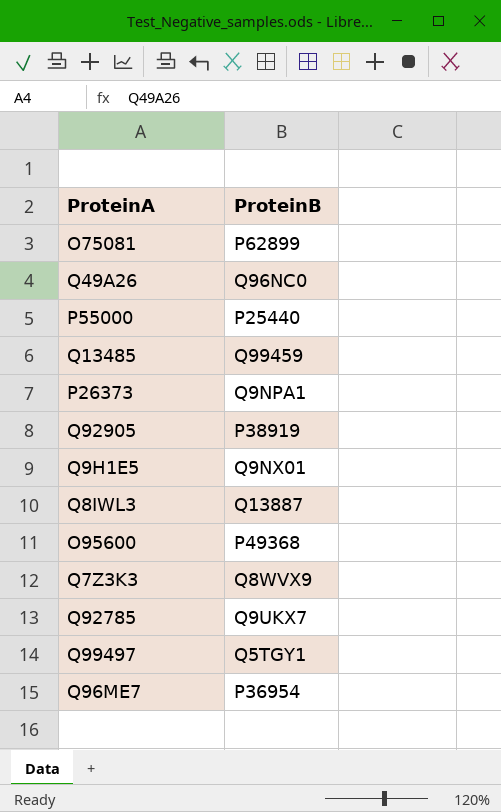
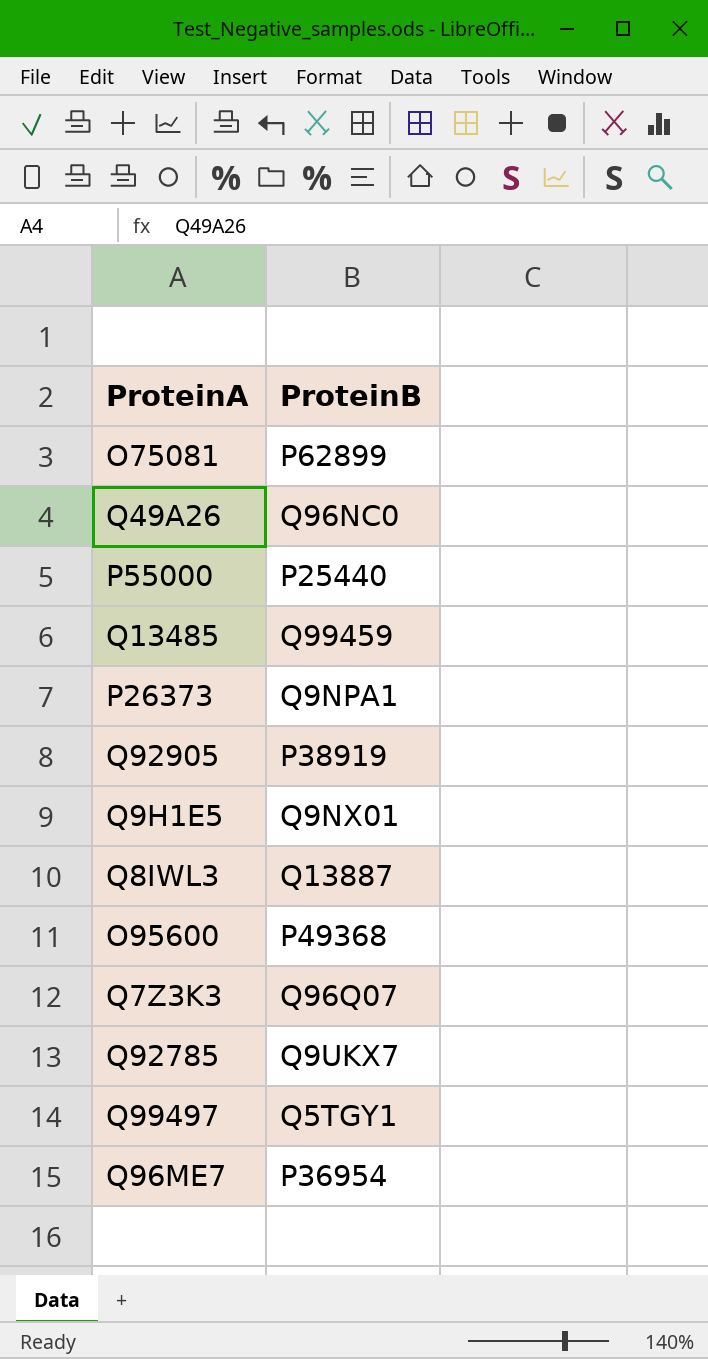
Q7Z3K3 | ProteinB: Q8WVX9 -> Q96Q07

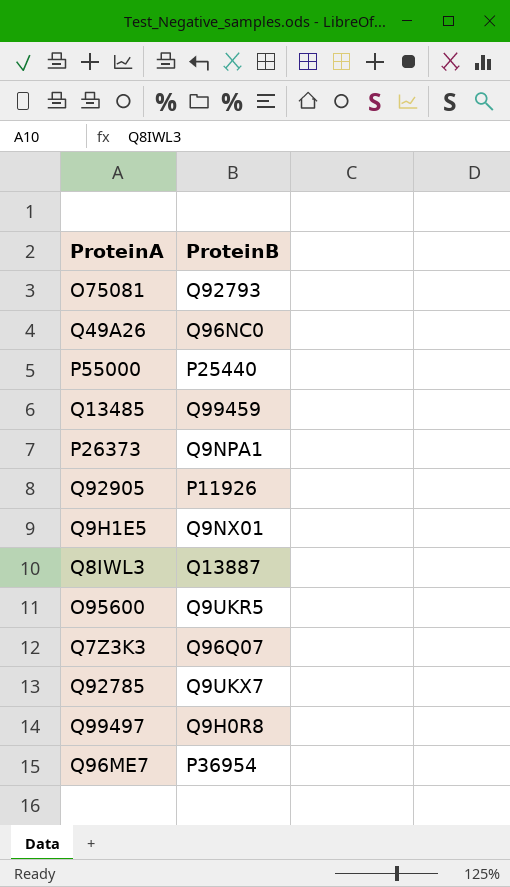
O75081 | ProteinB: P62899 -> Q92793
Q92905 | ProteinB: P38919 -> P11926
O95600 | ProteinB: P49368 -> Q9UKR5
Q99497 | ProteinB: Q5TGY1 -> Q9H0R8

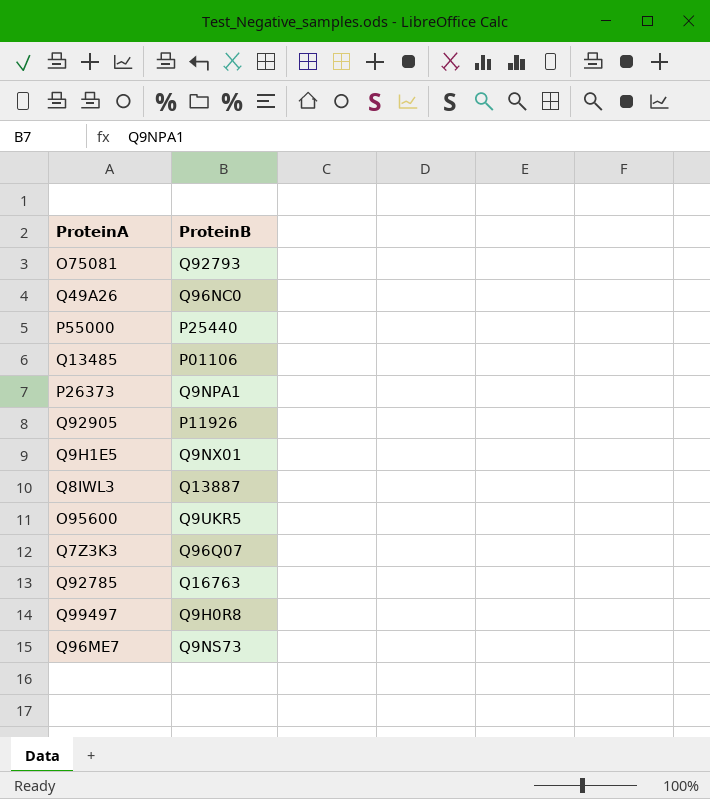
Q13485 | ProteinB: Q99459 -> P01106
Q92785 | ProteinB: Q9UKX7 -> Q16763
Q96ME7 | ProteinB: P36954 -> Q9NS73

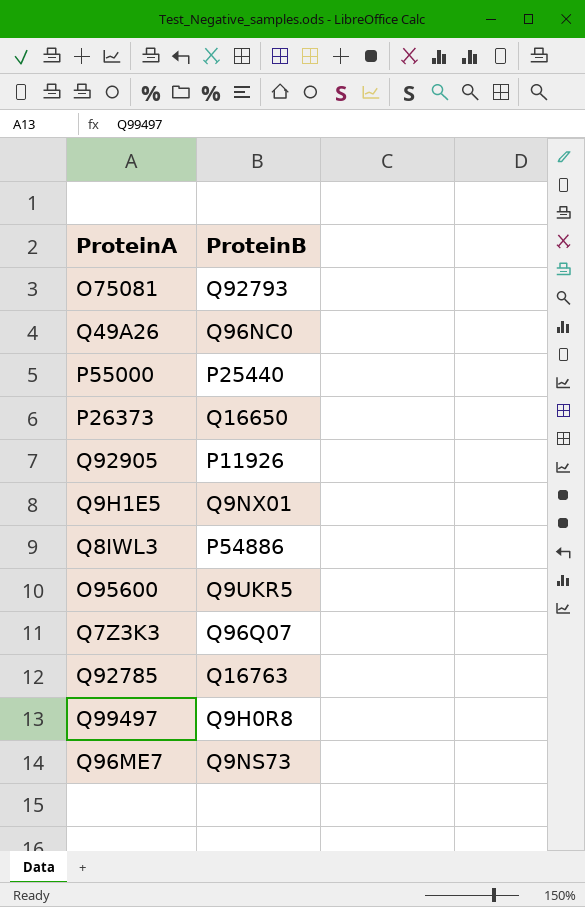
row Q13485: P01106 -> none
P26373 | ProteinB: Q9NPA1 -> Q16650
Q8IWL3 | ProteinB: Q13887 -> P54886

